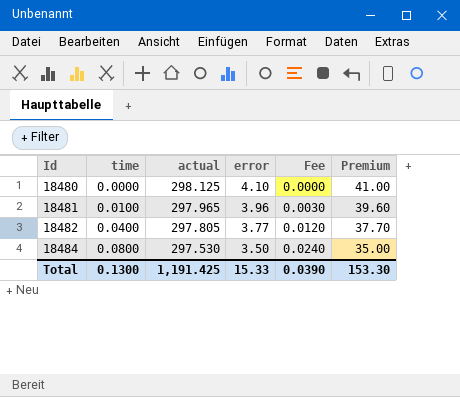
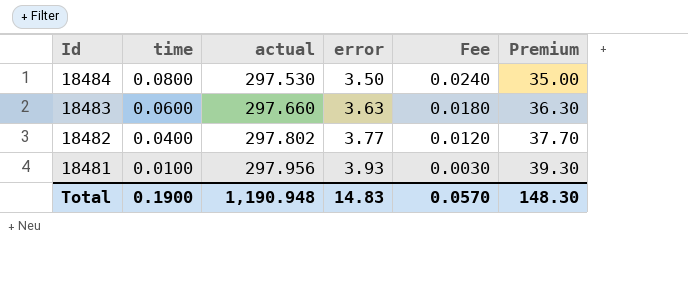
row order: Id ascending -> Id descending
row 18480: 0.0000 | 298.125 | 4.10 | 0.0000 | 41.00 -> none
row 18483: none -> 0.0600 | 297.660 | 3.63 | 0.0180 | 36.30
18482 | actual: 297.805 -> 297.802
18481 | actual: 297.965 -> 297.956
18481 | error: 3.96 -> 3.93
18481 | Premium: 39.60 -> 39.30
Total | time: 0.1300 -> 0.1900
Total | actual: 1,191.425 -> 1,190.948
Total | error: 15.33 -> 14.83
Total | Fee: 0.0390 -> 0.0570
Total | Premium: 153.30 -> 148.30

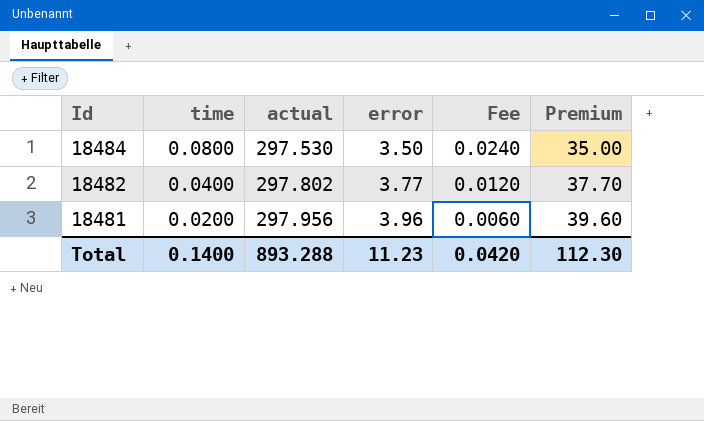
row 18483: 0.0600 | 297.660 | 3.63 | 0.0180 | 36.30 -> none
18481 | time: 0.0100 -> 0.0200
18481 | error: 3.93 -> 3.96
18481 | Fee: 0.0030 -> 0.0060
18481 | Premium: 39.30 -> 39.60
Total | time: 0.1900 -> 0.1400
Total | actual: 1,190.948 -> 893.288
Total | error: 14.83 -> 11.23
Total | Fee: 0.0570 -> 0.0420
Total | Premium: 148.30 -> 112.30

